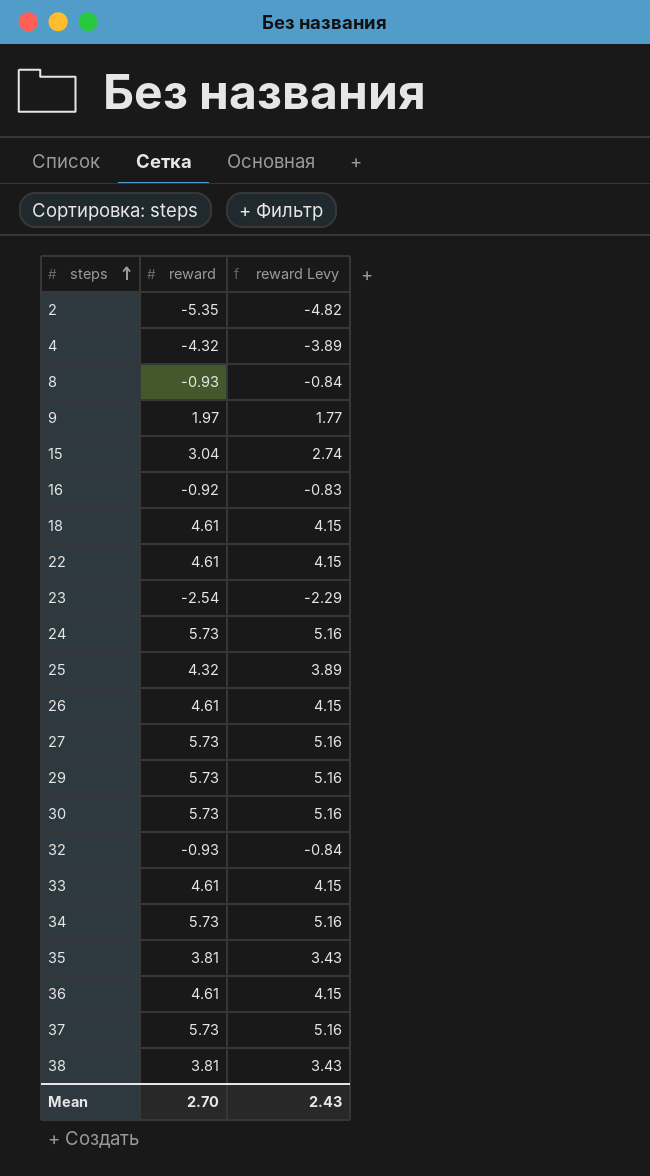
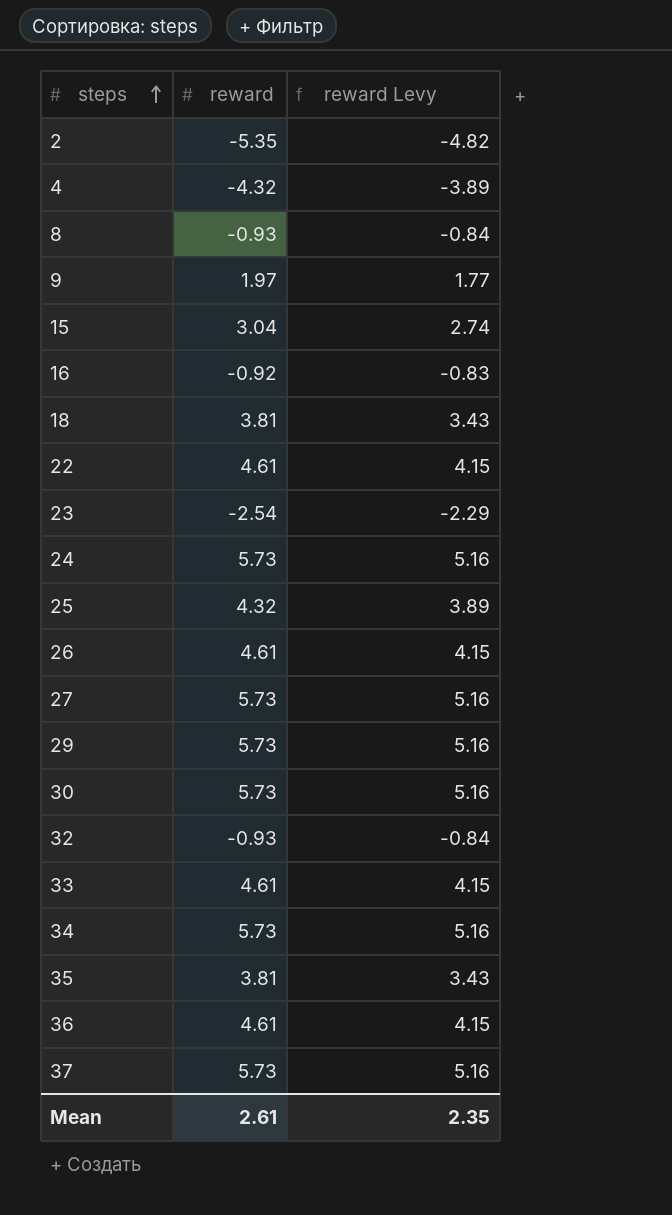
row 38: 3.81 | 3.43 -> none
18 | reward: 4.61 -> 3.81
18 | reward Levy: 4.15 -> 3.43
Mean | reward: 2.70 -> 2.61
Mean | reward Levy: 2.43 -> 2.35

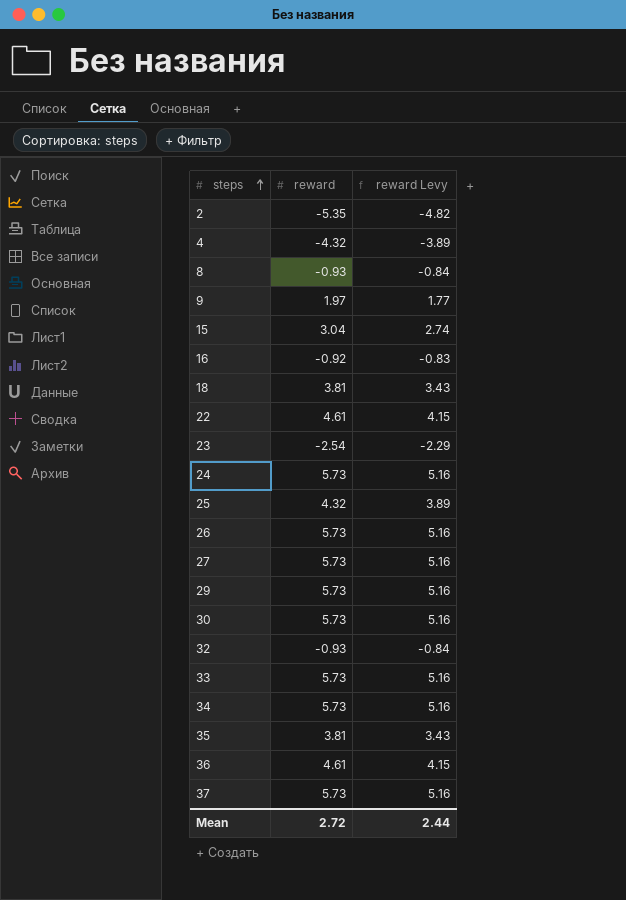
26 | reward: 4.61 -> 5.73
26 | reward Levy: 4.15 -> 5.16
33 | reward: 4.61 -> 5.73
33 | reward Levy: 4.15 -> 5.16
Mean | reward: 2.61 -> 2.72
Mean | reward Levy: 2.35 -> 2.44

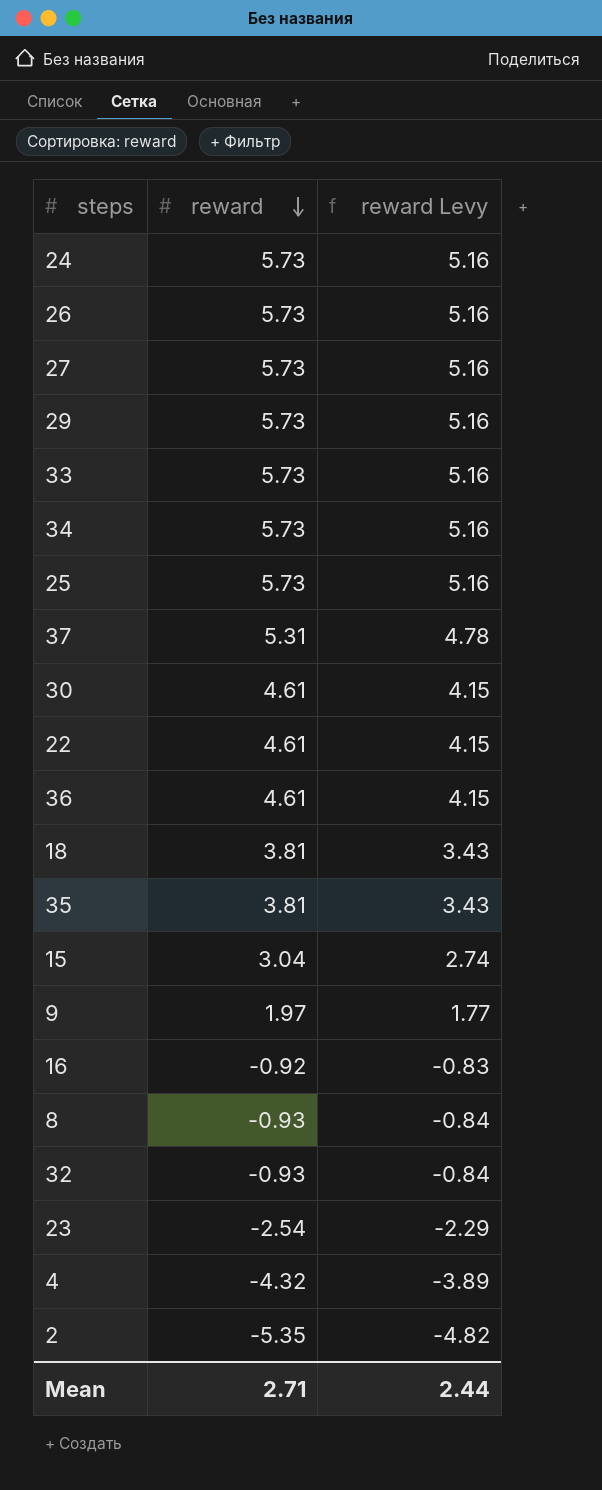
row order: steps ascending -> reward descending
25 | reward: 4.32 -> 5.73
25 | reward Levy: 3.89 -> 5.16
37 | reward: 5.73 -> 5.31
37 | reward Levy: 5.16 -> 4.78
30 | reward: 5.73 -> 4.61
30 | reward Levy: 5.16 -> 4.15
Mean | reward: 2.72 -> 2.71

